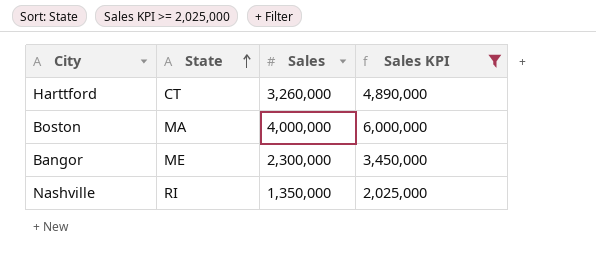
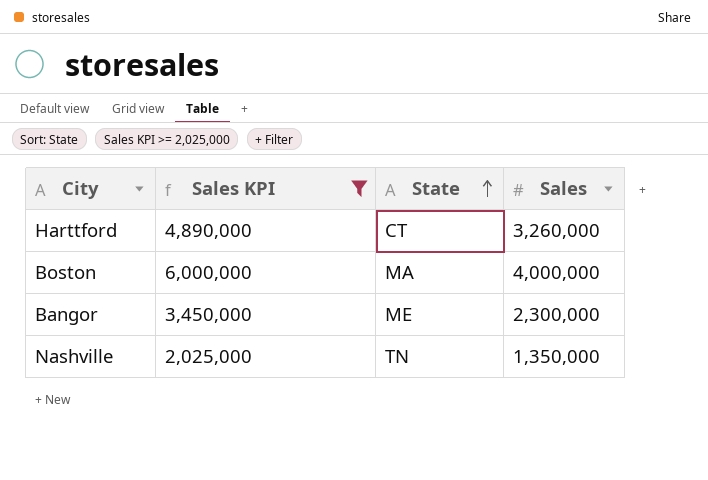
column Sales KPI | position: 4 -> 2
Nashville | State: RI -> TN

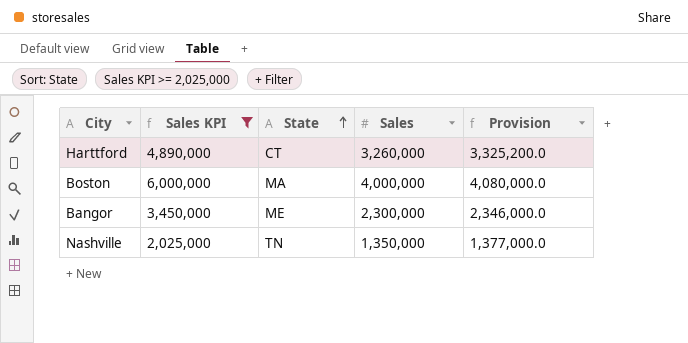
column Provision | formula: none -> [Sales] * 1.02

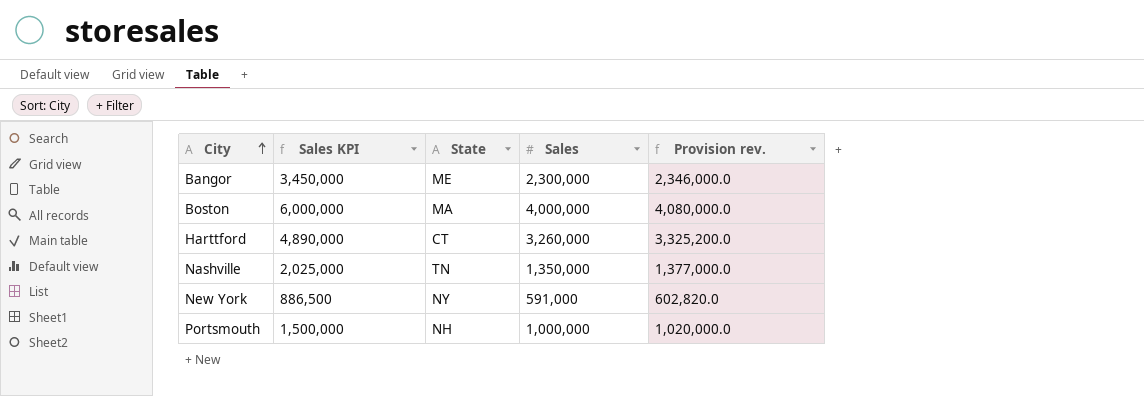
filter: Sales KPI >= 2,025,000 -> none
row order: State ascending -> City ascending
column name: Provision -> Provision rev.

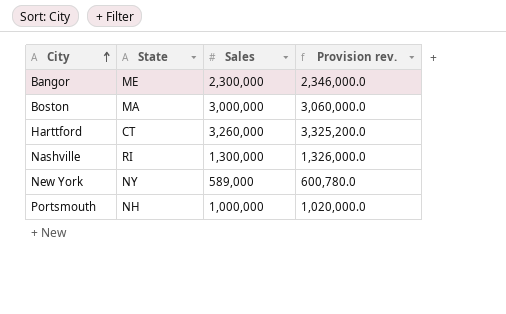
column Sales KPI | formula: [Sales] * 1.5 -> none
Boston | Sales: 4,000,000 -> 3,000,000
Boston | Provision rev.: 4,080,000.0 -> 3,060,000.0
Nashville | State: TN -> RI
Nashville | Sales: 1,350,000 -> 1,300,000
Nashville | Provision rev.: 1,377,000.0 -> 1,326,000.0
New York | Sales: 591,000 -> 589,000
New York | Provision rev.: 602,820.0 -> 600,780.0

